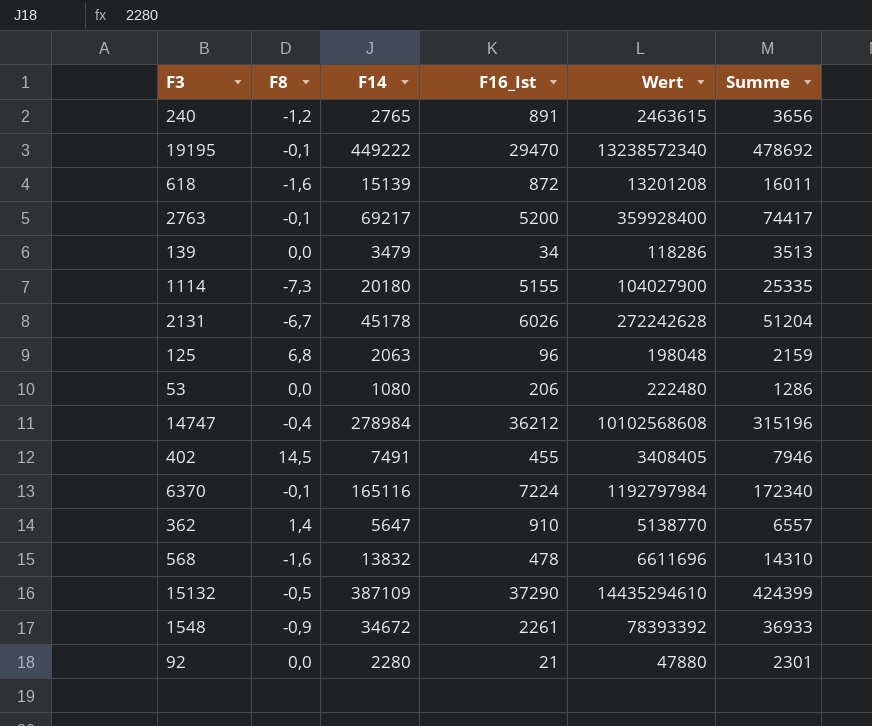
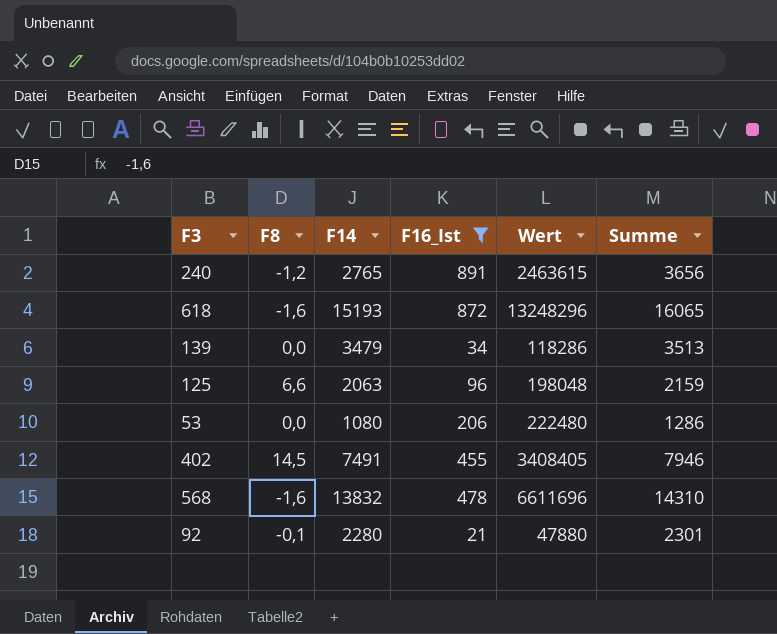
filter: none -> F16_Ist <= 891
618 | F14: 15139 -> 15193
618 | Wert: 13201208 -> 13248296
618 | Summe: 16011 -> 16065
125 | F8: 6,8 -> 6,6
92 | F8: 0,0 -> -0,1

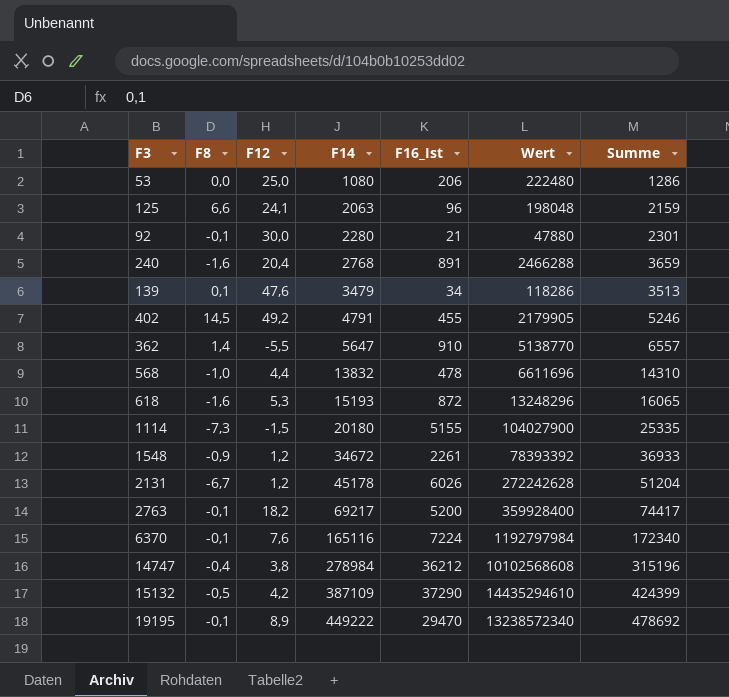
filter: F16_Ist <= 891 -> none
row order: none -> F14 ascending
column F12 | position: none -> 3
240 | F8: -1,2 -> -1,6
240 | F14: 2765 -> 2768
240 | Wert: 2463615 -> 2466288
240 | Summe: 3656 -> 3659
139 | F8: 0,0 -> 0,1
402 | F14: 7491 -> 4791
402 | Wert: 3408405 -> 2179905
402 | Summe: 7946 -> 5246
568 | F8: -1,6 -> -1,0

